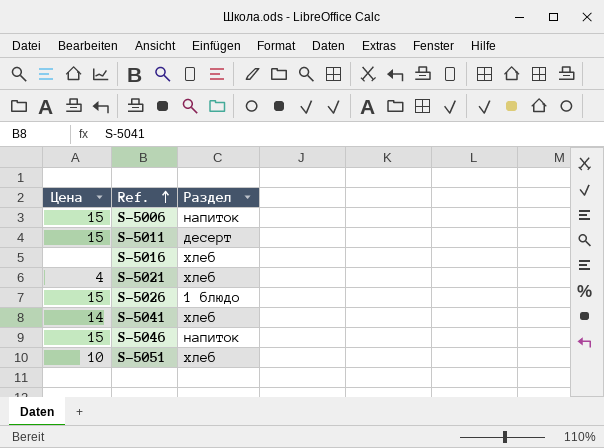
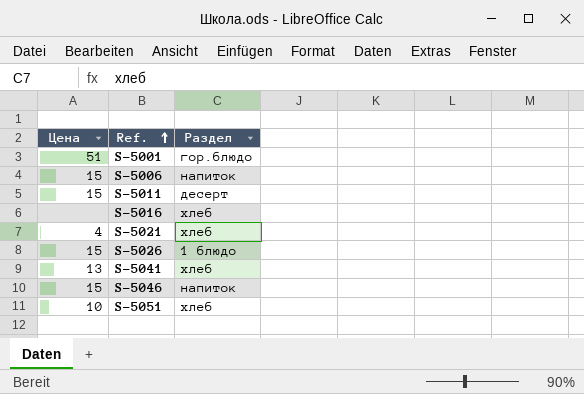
row S-5001: none -> 51 | гор.блюдо
S-5041 | Цена: 14 -> 13

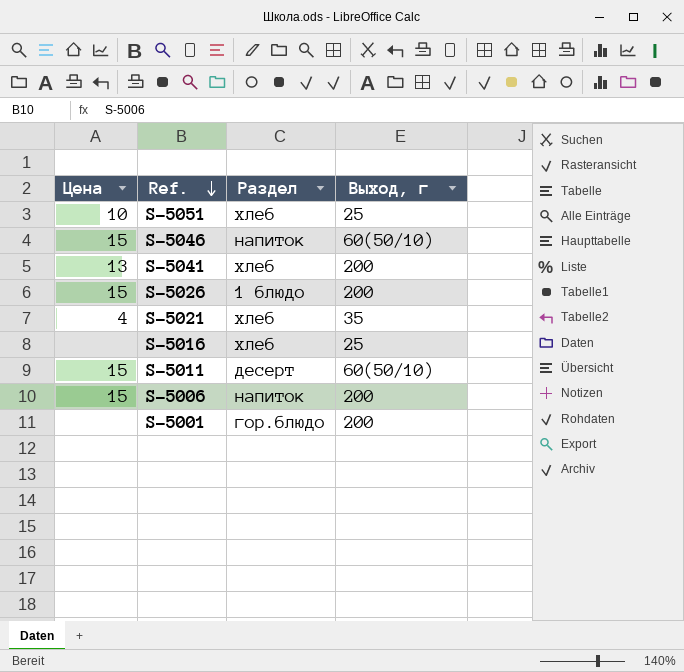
row order: Ref. ascending -> Ref. descending
column Выход, г | position: none -> 4
S-5001 | Цена: 51 -> none

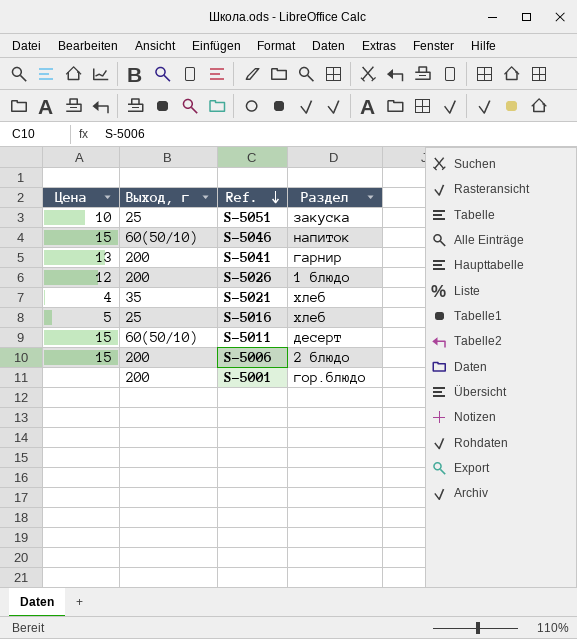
column Выход, г | position: 4 -> 2
S-5051 | Раздел: хлеб -> закуска
S-5041 | Раздел: хлеб -> гарнир
S-5026 | Цена: 15 -> 12
S-5016 | Цена: none -> 5
S-5006 | Раздел: напиток -> 2 блюдо

